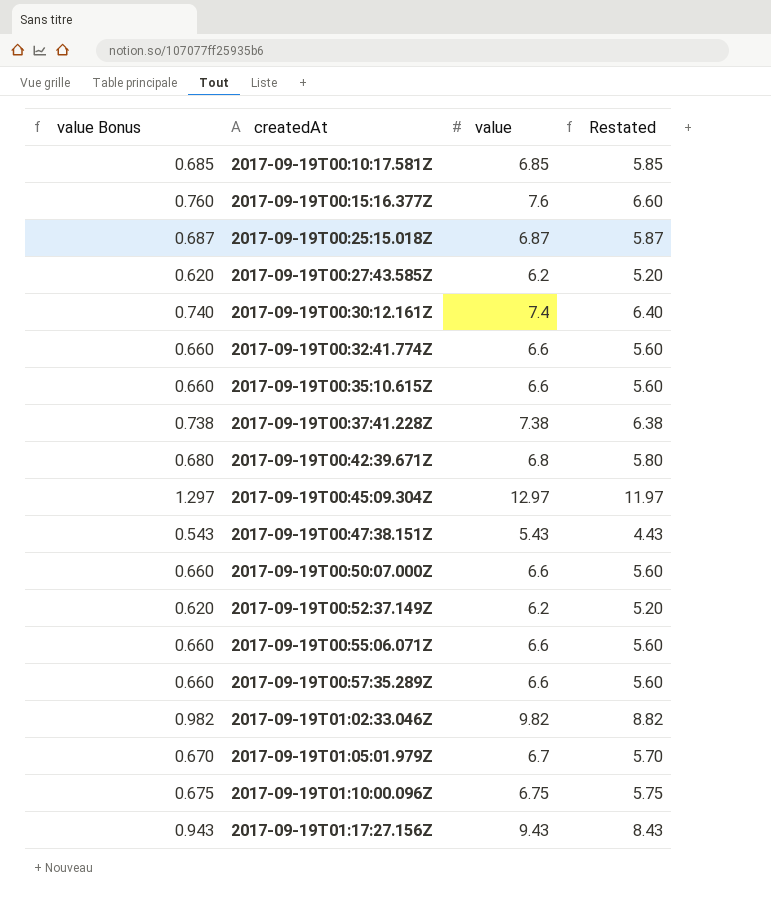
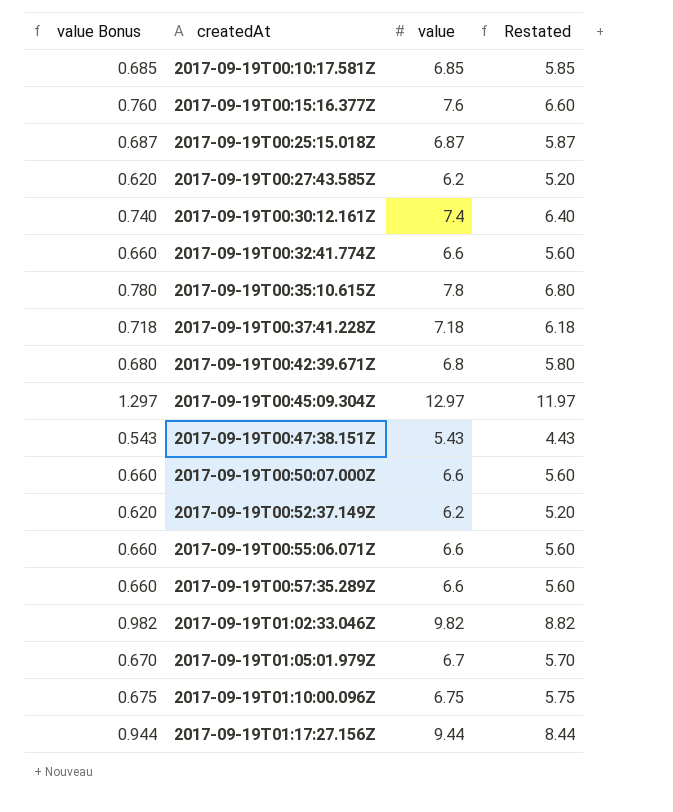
2017-09-19T00:35:10.615Z | value Bonus: 0.660 -> 0.780
2017-09-19T00:35:10.615Z | value: 6.6 -> 7.8
2017-09-19T00:35:10.615Z | Restated: 5.60 -> 6.80
2017-09-19T00:37:41.228Z | value Bonus: 0.738 -> 0.718
2017-09-19T00:37:41.228Z | value: 7.38 -> 7.18
2017-09-19T00:37:41.228Z | Restated: 6.38 -> 6.18
2017-09-19T01:17:27.156Z | value Bonus: 0.943 -> 0.944
2017-09-19T01:17:27.156Z | value: 9.43 -> 9.44
2017-09-19T01:17:27.156Z | Restated: 8.43 -> 8.44

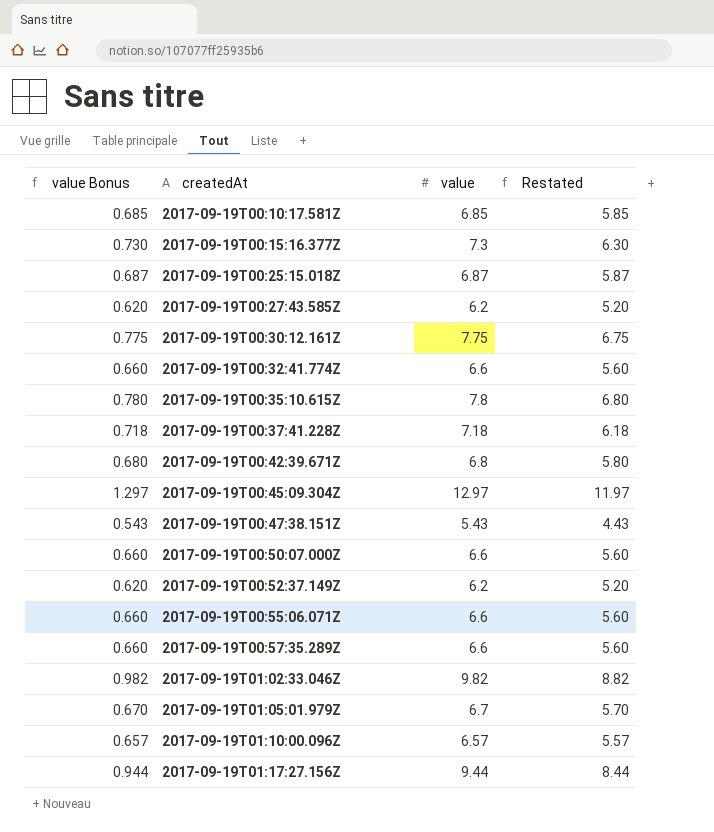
2017-09-19T00:15:16.377Z | value Bonus: 0.760 -> 0.730
2017-09-19T00:15:16.377Z | value: 7.6 -> 7.3
2017-09-19T00:15:16.377Z | Restated: 6.60 -> 6.30
2017-09-19T00:30:12.161Z | value Bonus: 0.740 -> 0.775
2017-09-19T00:30:12.161Z | value: 7.4 -> 7.75
2017-09-19T00:30:12.161Z | Restated: 6.40 -> 6.75
2017-09-19T01:10:00.096Z | value Bonus: 0.675 -> 0.657
2017-09-19T01:10:00.096Z | value: 6.75 -> 6.57
2017-09-19T01:10:00.096Z | Restated: 5.75 -> 5.57

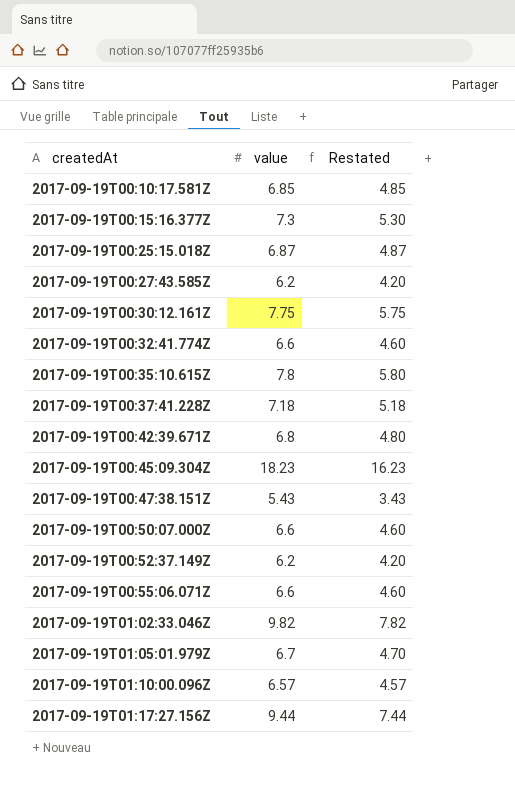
column value Bonus | formula: [value] * 0.1 -> none
column Restated | formula: [value] - 1 -> [value] - 2
row 2017-09-19T00:57:35.289Z: 0.660 | 6.6 | 5.60 -> none
2017-09-19T00:45:09.304Z | value: 12.97 -> 18.23

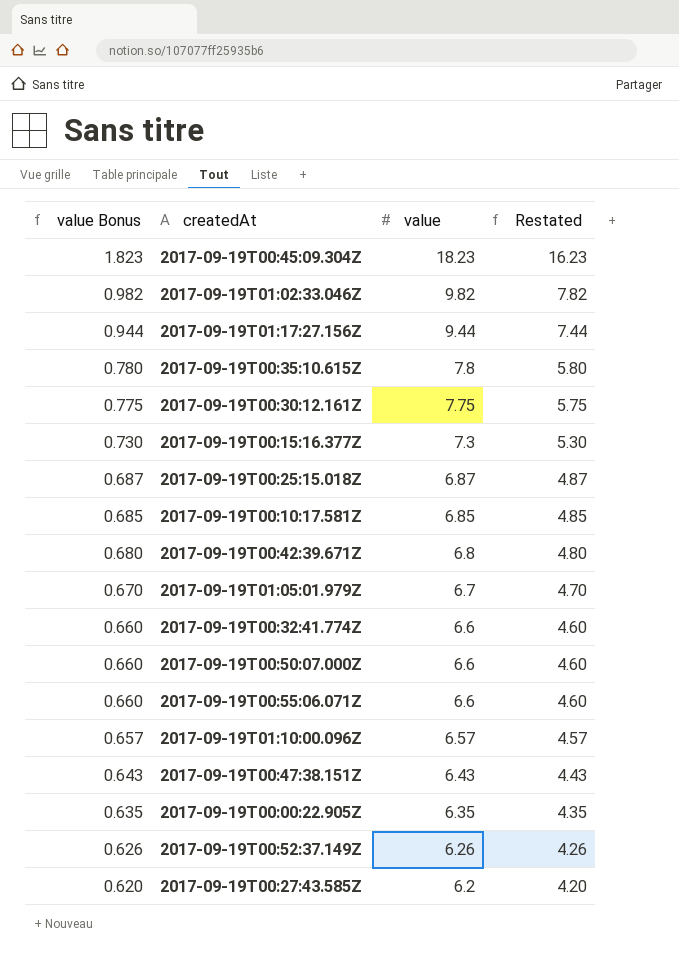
row order: createdAt ascending -> value Bonus descending
column value Bonus | formula: none -> [value] * 0.1
row 2017-09-19T00:37:41.228Z: 7.18 | 5.18 -> none
2017-09-19T00:47:38.151Z | value: 5.43 -> 6.43
2017-09-19T00:47:38.151Z | Restated: 3.43 -> 4.43
row 2017-09-19T00:00:22.905Z: none -> 0.635 | 6.35 | 4.35
2017-09-19T00:52:37.149Z | value: 6.2 -> 6.26
2017-09-19T00:52:37.149Z | Restated: 4.20 -> 4.26

